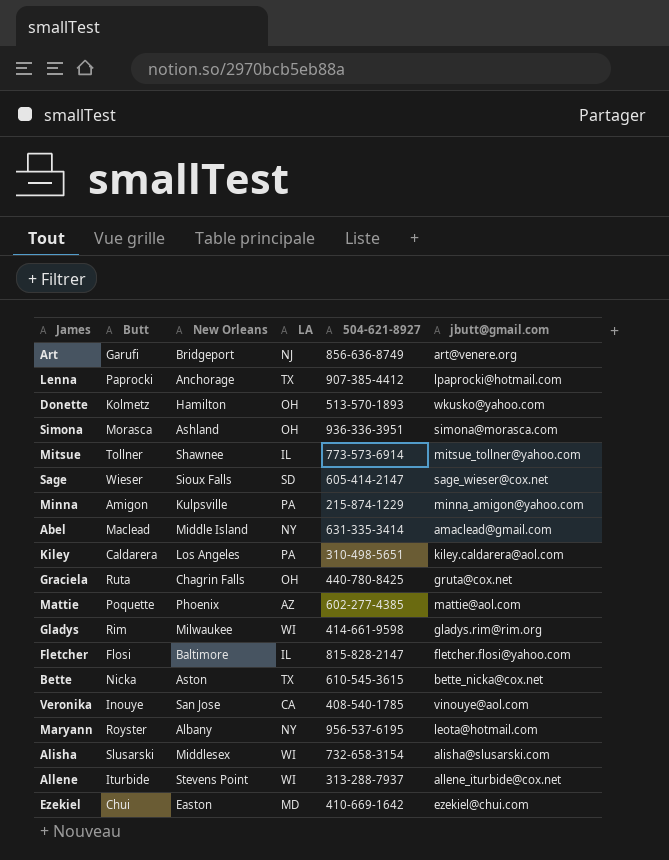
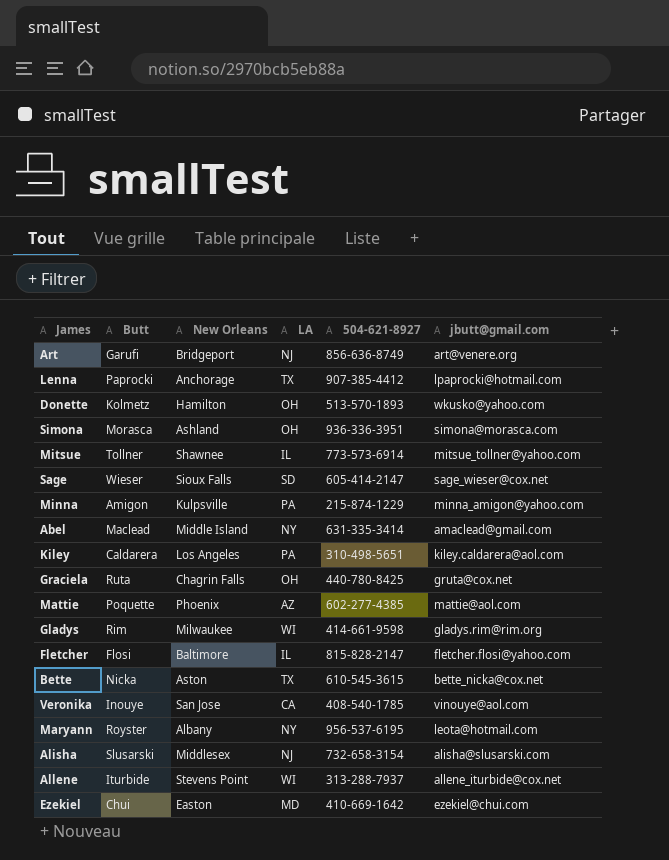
Alisha | LA: WI -> NJ

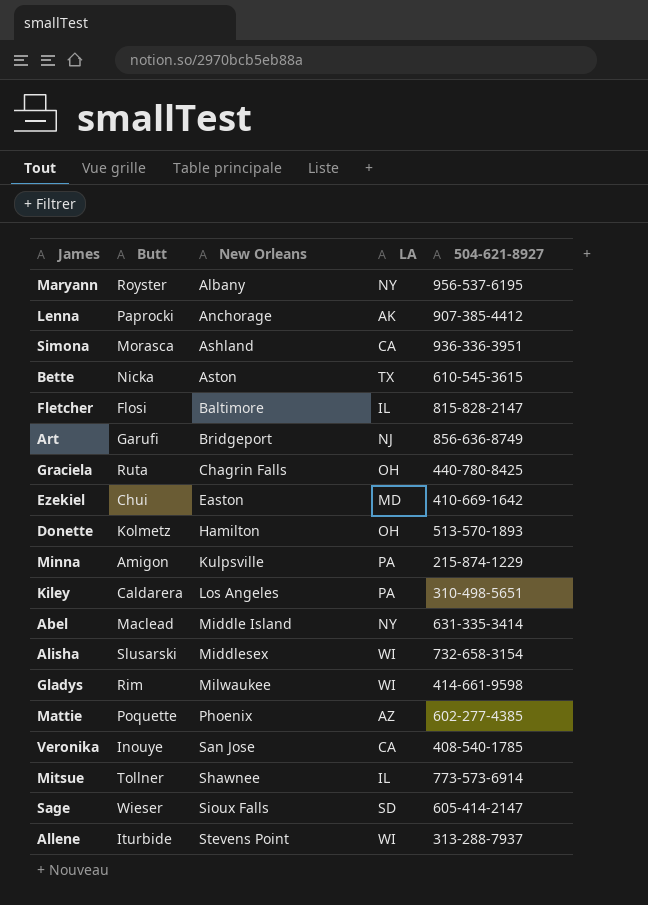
row order: none -> New Orleans ascending
column jbutt@gmail.com | position: 6 -> none
Lenna | LA: TX -> AK
Simona | LA: OH -> CA
Alisha | LA: NJ -> WI

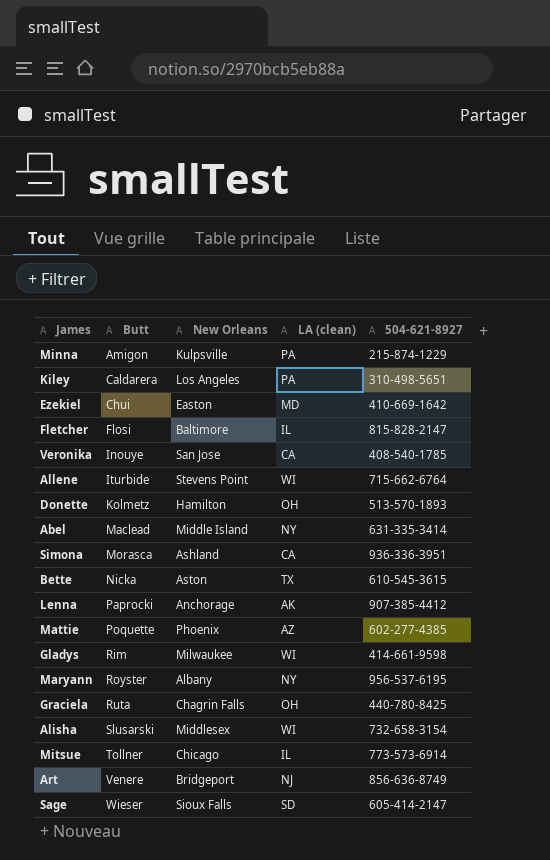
row order: New Orleans ascending -> Butt ascending
column name: LA -> LA (clean)
Allene | 504-621-8927: 313-288-7937 -> 715-662-6764
Mitsue | New Orleans: Shawnee -> Chicago
Art | Butt: Garufi -> Venere

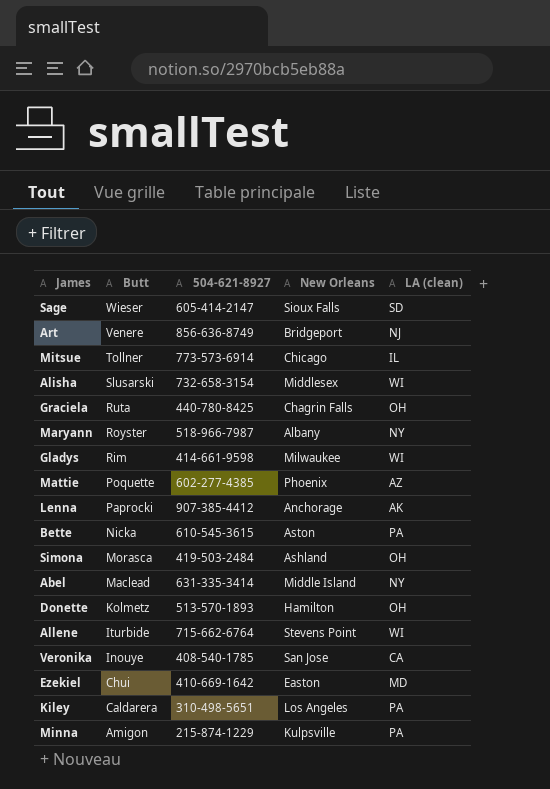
row order: Butt ascending -> Butt descending
column 504-621-8927 | position: 5 -> 3
row Fletcher: Flosi | Baltimore | IL | 815-828-2147 -> none
Maryann | 504-621-8927: 956-537-6195 -> 518-966-7987
Bette | LA (clean): TX -> PA
Simona | 504-621-8927: 936-336-3951 -> 419-503-2484
Simona | LA (clean): CA -> OH

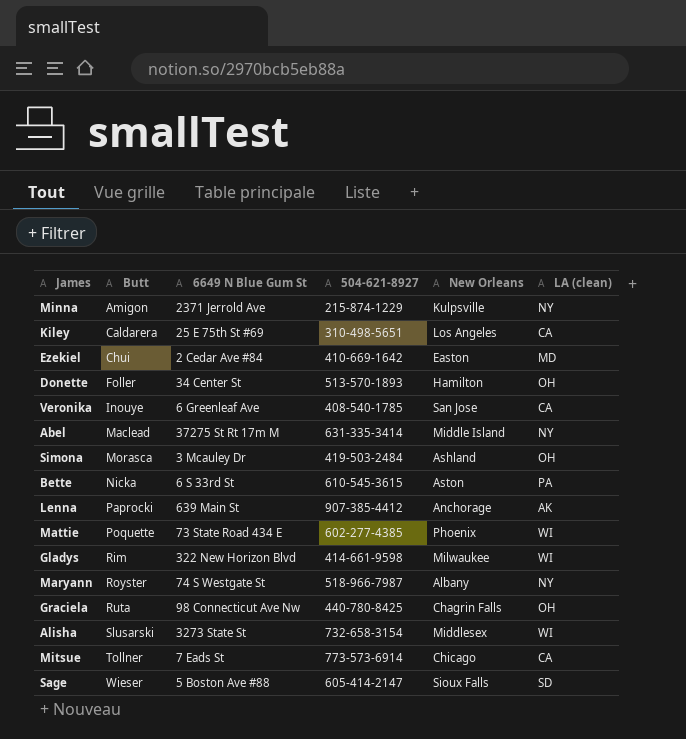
row order: Butt descending -> Butt ascending
column 6649 N Blue Gum St | position: none -> 3
row Art: Venere | 856-636-8749 | Bridgeport | NJ -> none
row Allene: Iturbide | 715-662-6764 | Stevens Point | WI -> none
Minna | LA (clean): PA -> NY
Kiley | LA (clean): PA -> CA
Donette | Butt: Kolmetz -> Foller
Mattie | LA (clean): AZ -> WI
Mitsue | LA (clean): IL -> CA

